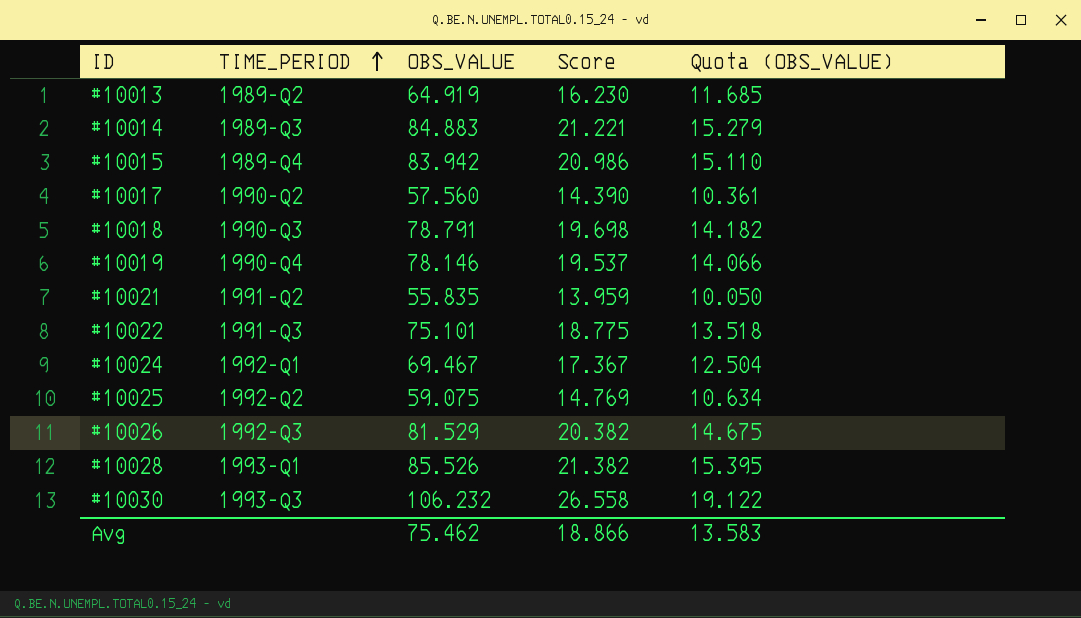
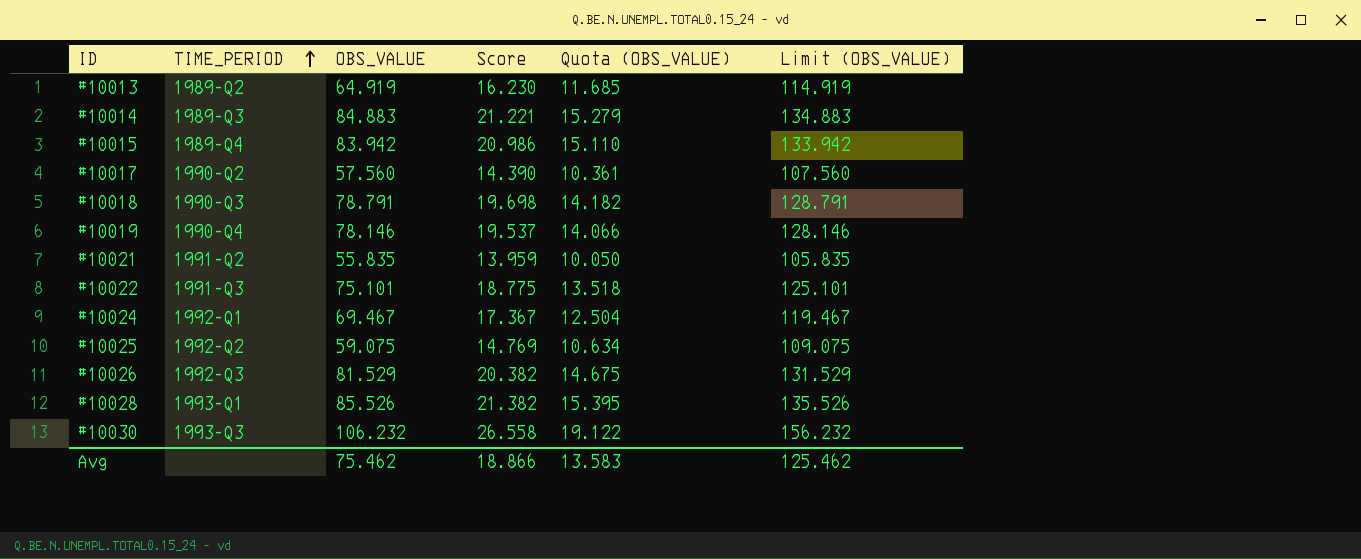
column Limit (OBS_VALUE) | formula: none -> [OBS_VALUE] + 50

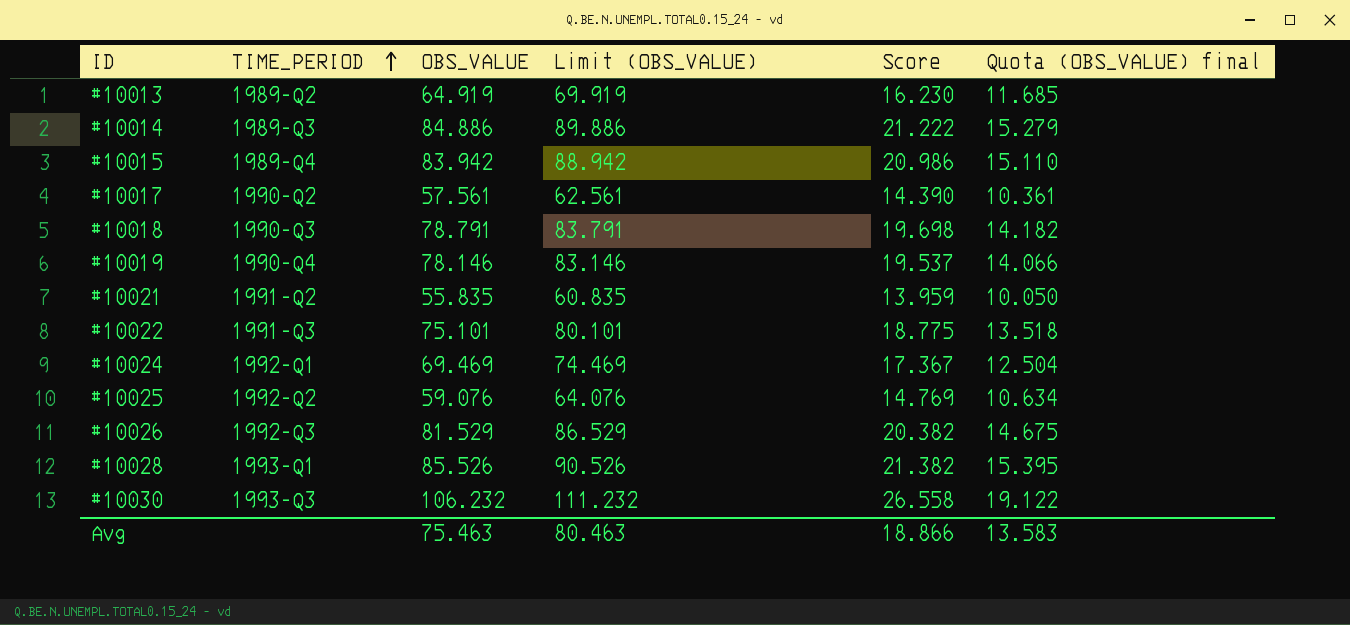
column Limit (OBS_VALUE) | formula: [OBS_VALUE] + 50 -> [OBS_VALUE] + 5
column Limit (OBS_VALUE) | position: 6 -> 4
column name: Quota (OBS_VALUE) -> Quota (OBS_VALUE) final
#10014 | OBS_VALUE: 84.883 -> 84.886
#10014 | Score: 21.221 -> 21.222
#10017 | OBS_VALUE: 57.560 -> 57.561
#10024 | OBS_VALUE: 69.467 -> 69.469
#10025 | OBS_VALUE: 59.075 -> 59.076
Avg | OBS_VALUE: 75.462 -> 75.463
Avg | Limit (OBS_VALUE): 125.462 -> 80.463

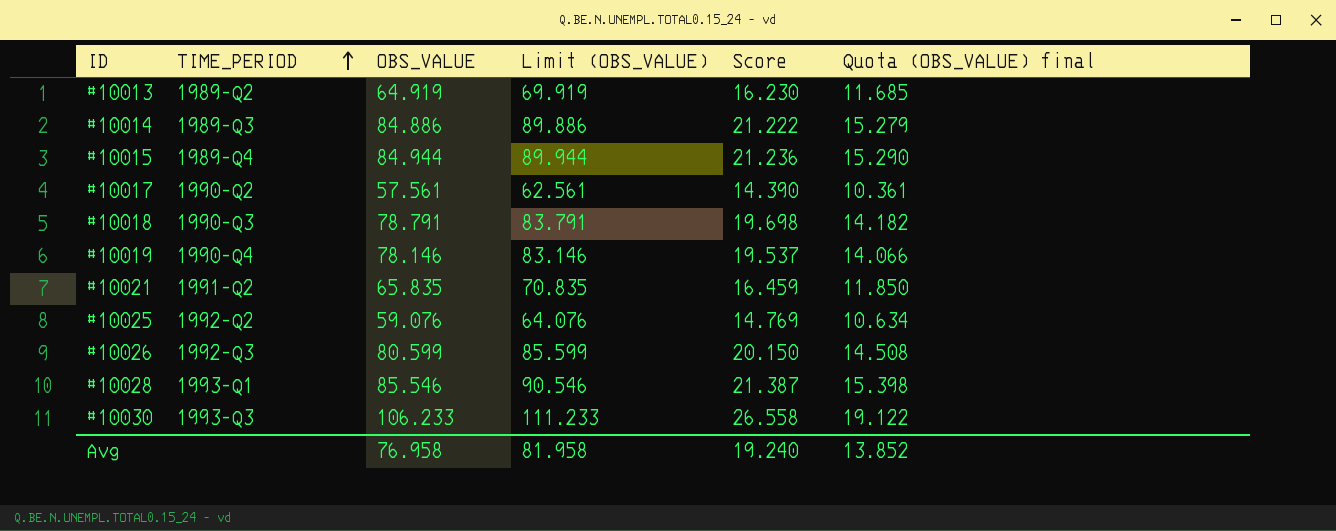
row #10022: 1991-Q3 | 75.101 | 80.101 | 18.775 | 13.518 -> none
row #10024: 1992-Q1 | 69.469 | 74.469 | 17.367 | 12.504 -> none
#10015 | OBS_VALUE: 83.942 -> 84.944
#10015 | Limit (OBS_VALUE): 88.942 -> 89.944
#10015 | Score: 20.986 -> 21.236
#10015 | Quota (OBS_VALUE) final: 15.110 -> 15.290
#10021 | OBS_VALUE: 55.835 -> 65.835
#10021 | Limit (OBS_VALUE): 60.835 -> 70.835
#10021 | Score: 13.959 -> 16.459
#10021 | Quota (OBS_VALUE) final: 10.050 -> 11.850
#10026 | OBS_VALUE: 81.529 -> 80.599
#10026 | Limit (OBS_VALUE): 86.529 -> 85.599
#10026 | Score: 20.382 -> 20.150
#10026 | Quota (OBS_VALUE) final: 14.675 -> 14.508
#10028 | OBS_VALUE: 85.526 -> 85.546
#10028 | Limit (OBS_VALUE): 90.526 -> 90.546
#10028 | Score: 21.382 -> 21.387
#10028 | Quota (OBS_VALUE) final: 15.395 -> 15.398
#10030 | OBS_VALUE: 106.232 -> 106.233
#10030 | Limit (OBS_VALUE): 111.232 -> 111.233
Avg | OBS_VALUE: 75.463 -> 76.958
Avg | Limit (OBS_VALUE): 80.463 -> 81.958
Avg | Score: 18.866 -> 19.240
Avg | Quota (OBS_VALUE) final: 13.583 -> 13.852

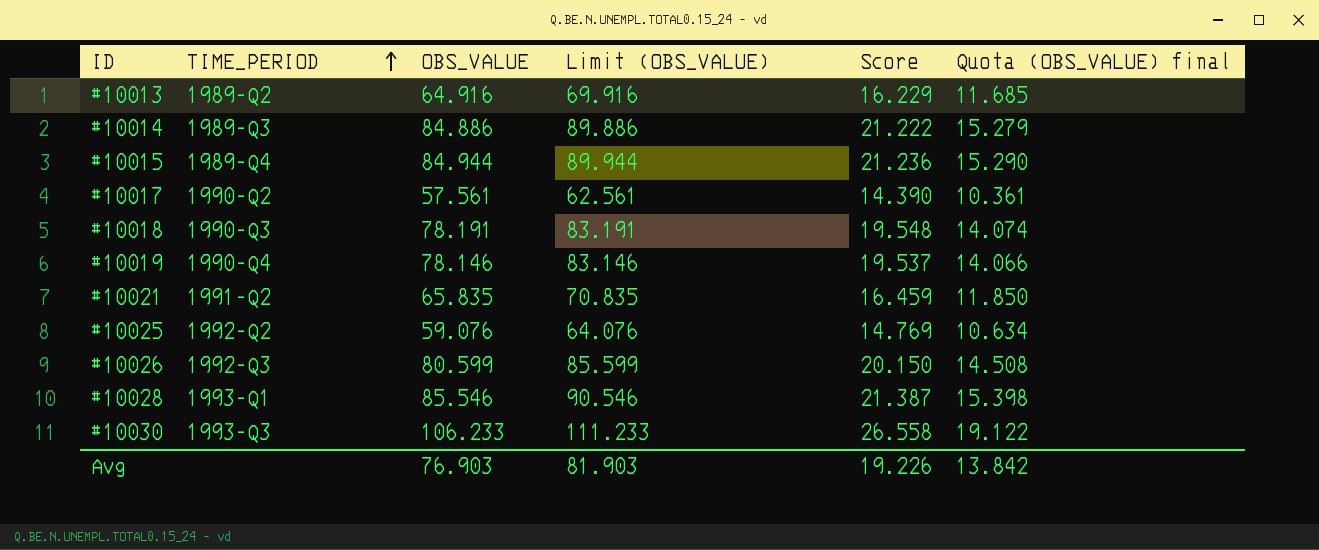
#10013 | OBS_VALUE: 64.919 -> 64.916
#10013 | Limit (OBS_VALUE): 69.919 -> 69.916
#10013 | Score: 16.230 -> 16.229
#10018 | OBS_VALUE: 78.791 -> 78.191
#10018 | Limit (OBS_VALUE): 83.791 -> 83.191
#10018 | Score: 19.698 -> 19.548
#10018 | Quota (OBS_VALUE) final: 14.182 -> 14.074
Avg | OBS_VALUE: 76.958 -> 76.903
Avg | Limit (OBS_VALUE): 81.958 -> 81.903
Avg | Score: 19.240 -> 19.226
Avg | Quota (OBS_VALUE) final: 13.852 -> 13.842

